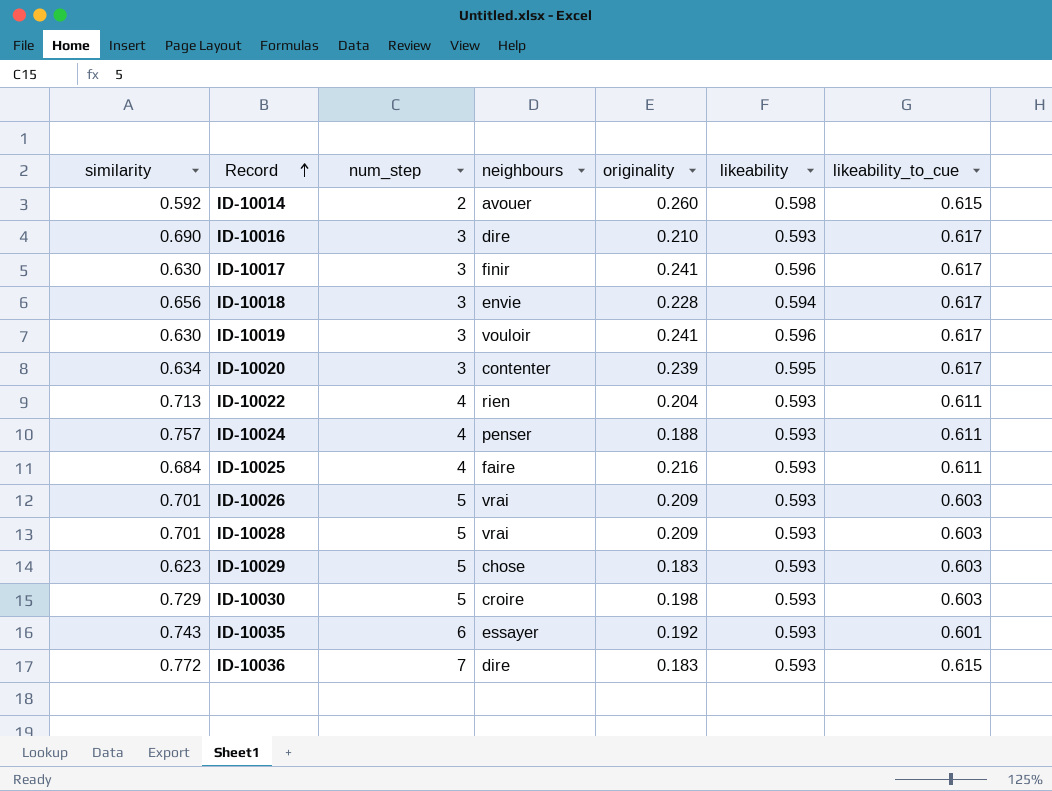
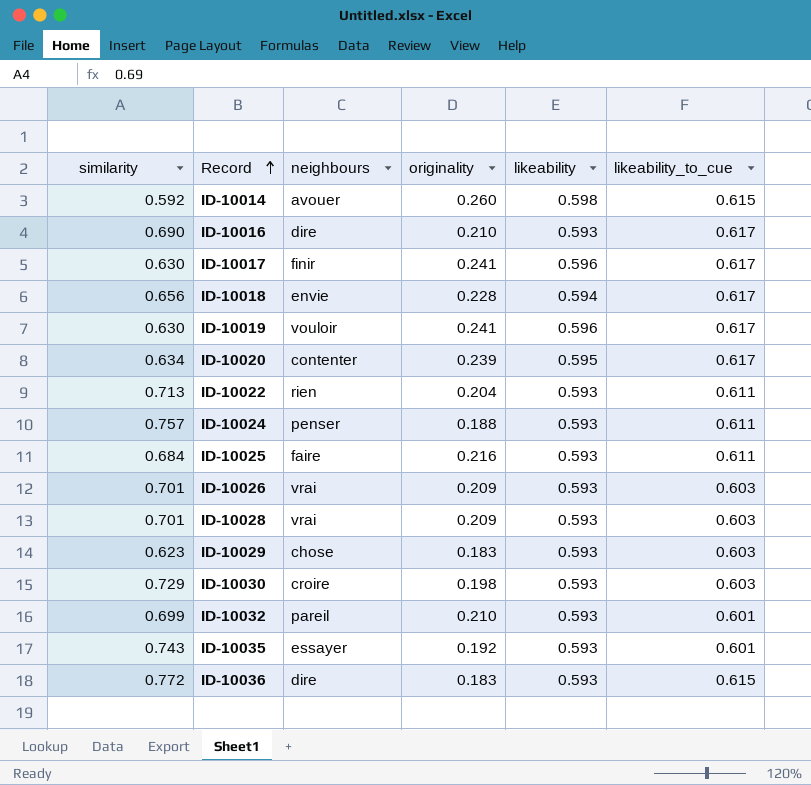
column num_step | position: 3 -> none
row ID-10032: none -> 0.699 | pareil | 0.210 | 0.593 | 0.601

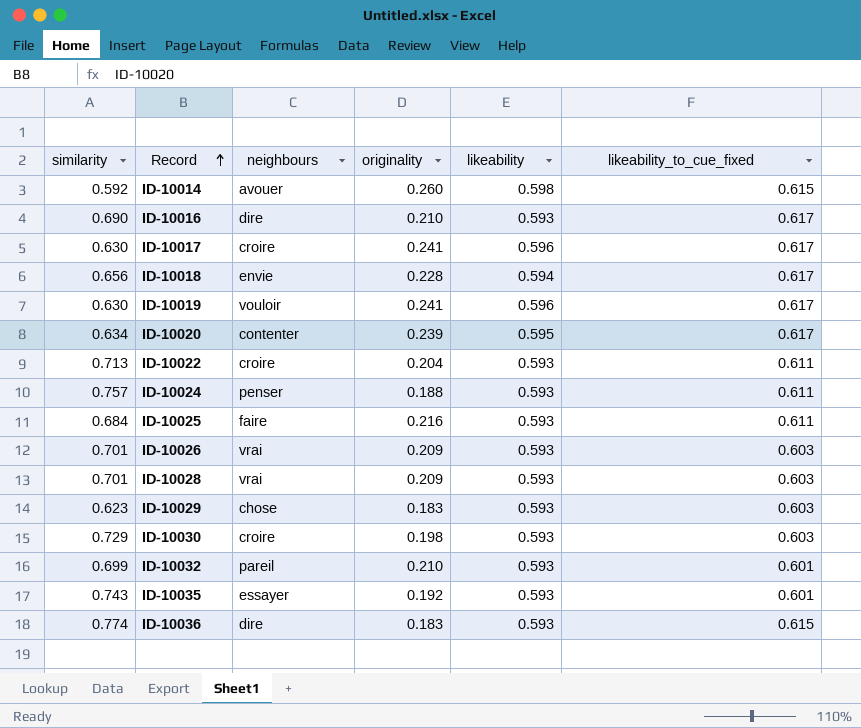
column name: likeability_to_cue -> likeability_to_cue_fixed
ID-10017 | neighbours: finir -> croire
ID-10022 | neighbours: rien -> croire
ID-10036 | similarity: 0.772 -> 0.774

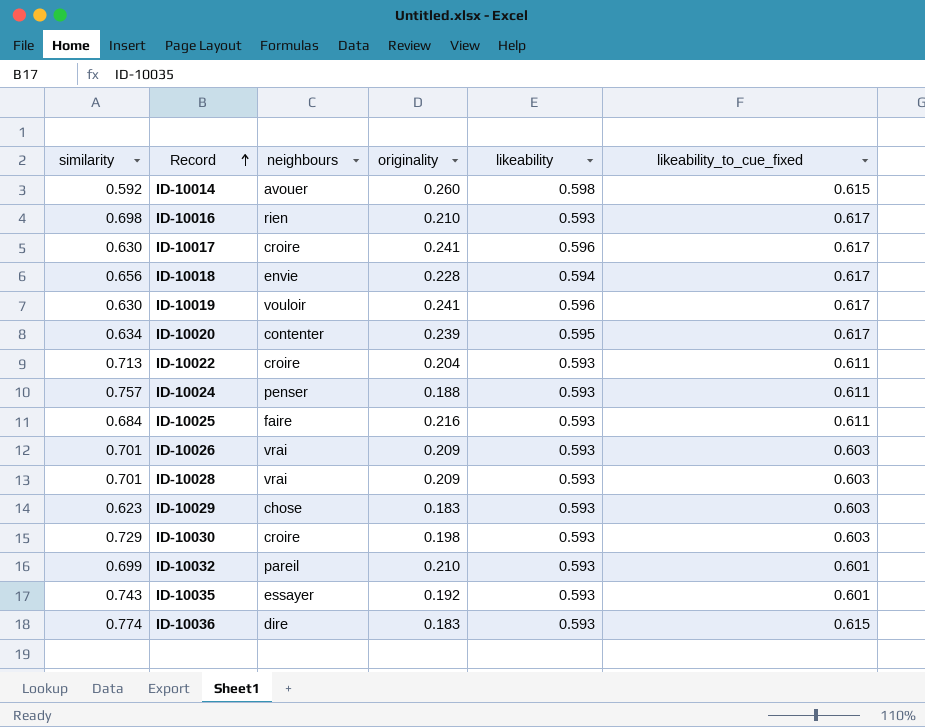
ID-10016 | similarity: 0.690 -> 0.698
ID-10016 | neighbours: dire -> rien

